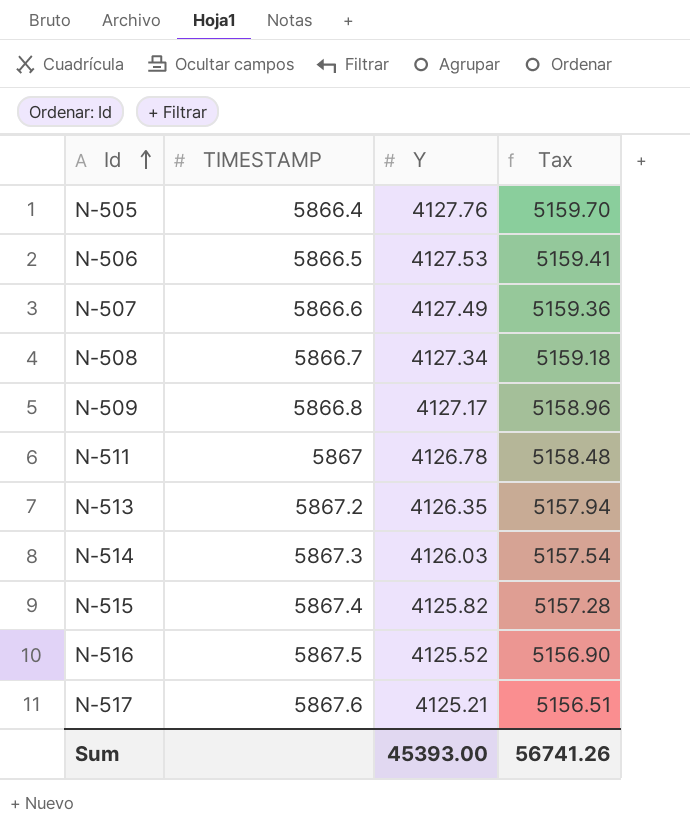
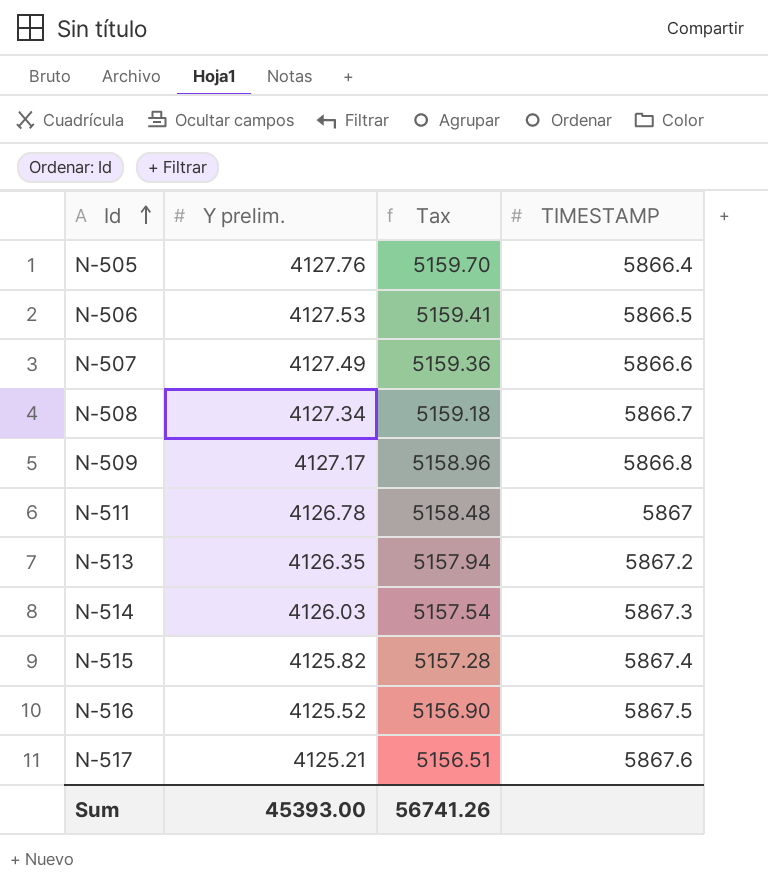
column name: Y -> Y prelim.
column TIMESTAMP | position: 2 -> 4

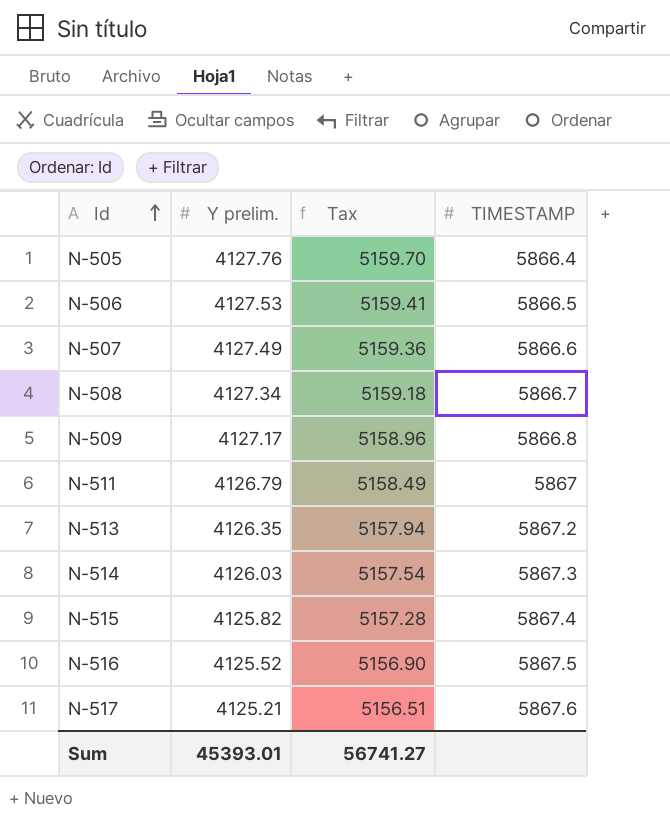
N-511 | Y prelim.: 4126.78 -> 4126.79
N-511 | Tax: 5158.48 -> 5158.49
Sum | Y prelim.: 45393.00 -> 45393.01
Sum | Tax: 56741.26 -> 56741.27

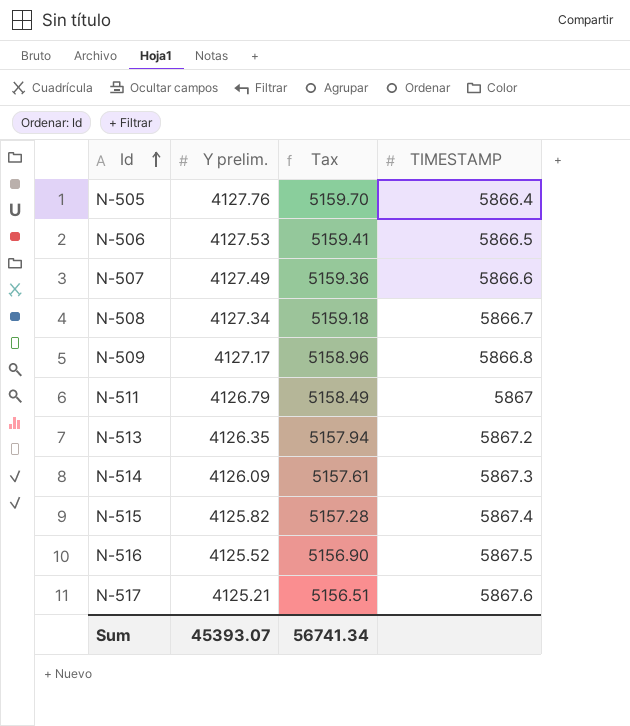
N-514 | Y prelim.: 4126.03 -> 4126.09
N-514 | Tax: 5157.54 -> 5157.61
Sum | Y prelim.: 45393.01 -> 45393.07
Sum | Tax: 56741.27 -> 56741.34

